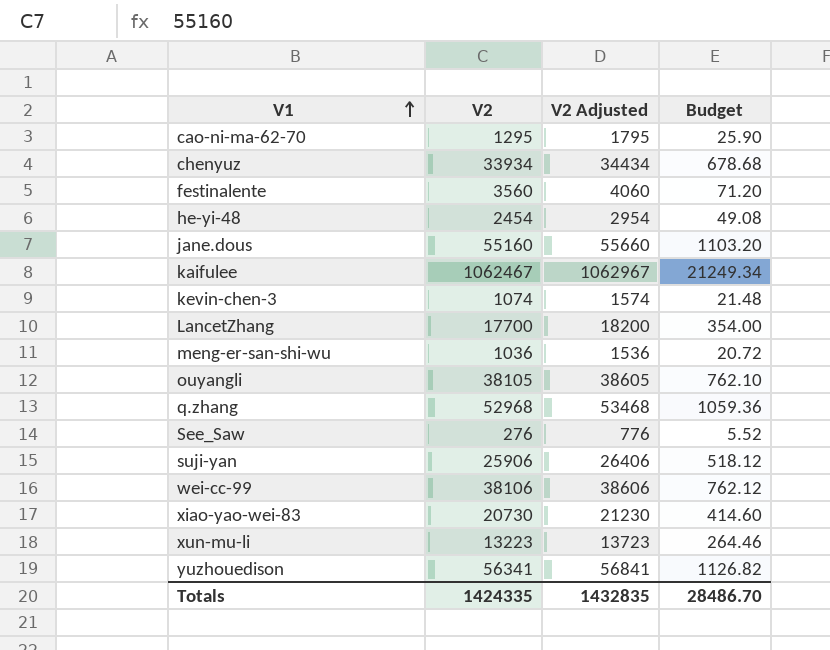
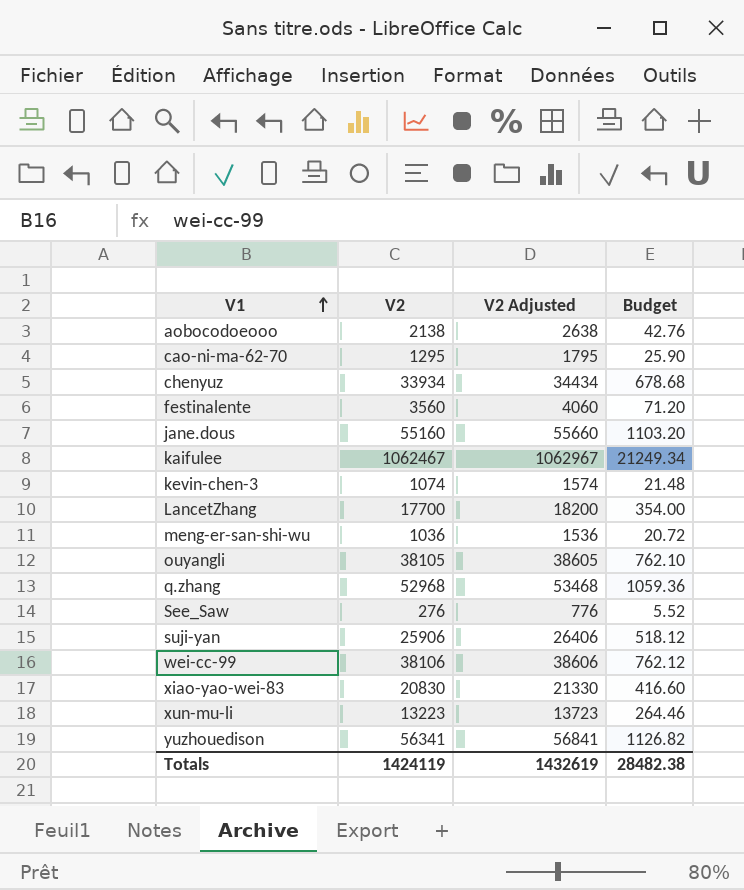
row he-yi-48: 2454 | 2954 | 49.08 -> none
row aobocodoeooo: none -> 2138 | 2638 | 42.76
xiao-yao-wei-83 | V2: 20730 -> 20830
xiao-yao-wei-83 | V2 Adjusted: 21230 -> 21330
xiao-yao-wei-83 | Budget: 414.60 -> 416.60
Totals | V2: 1424335 -> 1424119
Totals | V2 Adjusted: 1432835 -> 1432619
Totals | Budget: 28486.70 -> 28482.38

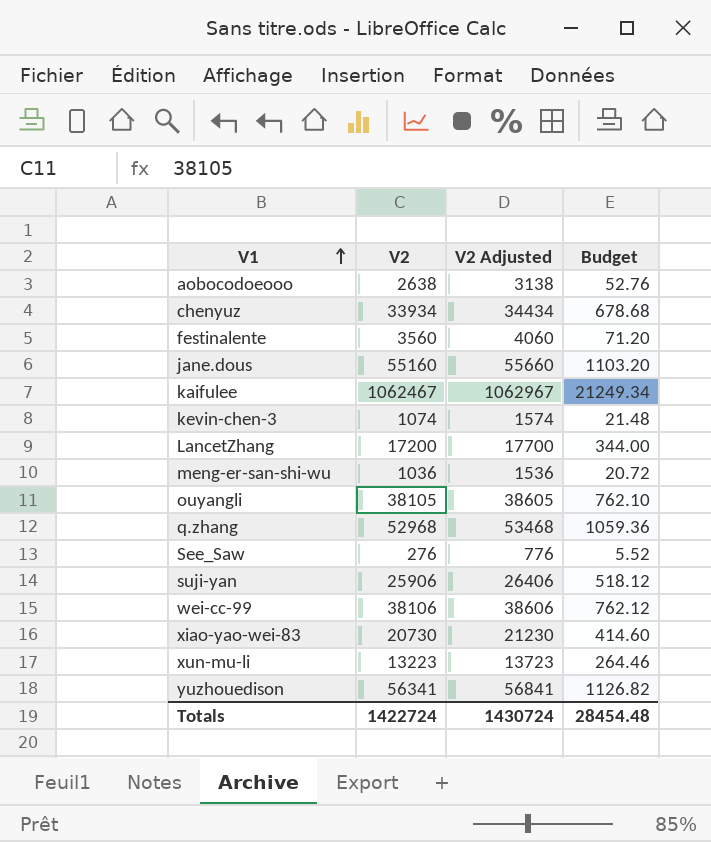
row cao-ni-ma-62-70: 1295 | 1795 | 25.90 -> none
aobocodoeooo | V2: 2138 -> 2638
aobocodoeooo | V2 Adjusted: 2638 -> 3138
aobocodoeooo | Budget: 42.76 -> 52.76
LancetZhang | V2: 17700 -> 17200
LancetZhang | V2 Adjusted: 18200 -> 17700
LancetZhang | Budget: 354.00 -> 344.00
xiao-yao-wei-83 | V2: 20830 -> 20730
xiao-yao-wei-83 | V2 Adjusted: 21330 -> 21230
xiao-yao-wei-83 | Budget: 416.60 -> 414.60
Totals | V2: 1424119 -> 1422724
Totals | V2 Adjusted: 1432619 -> 1430724
Totals | Budget: 28482.38 -> 28454.48

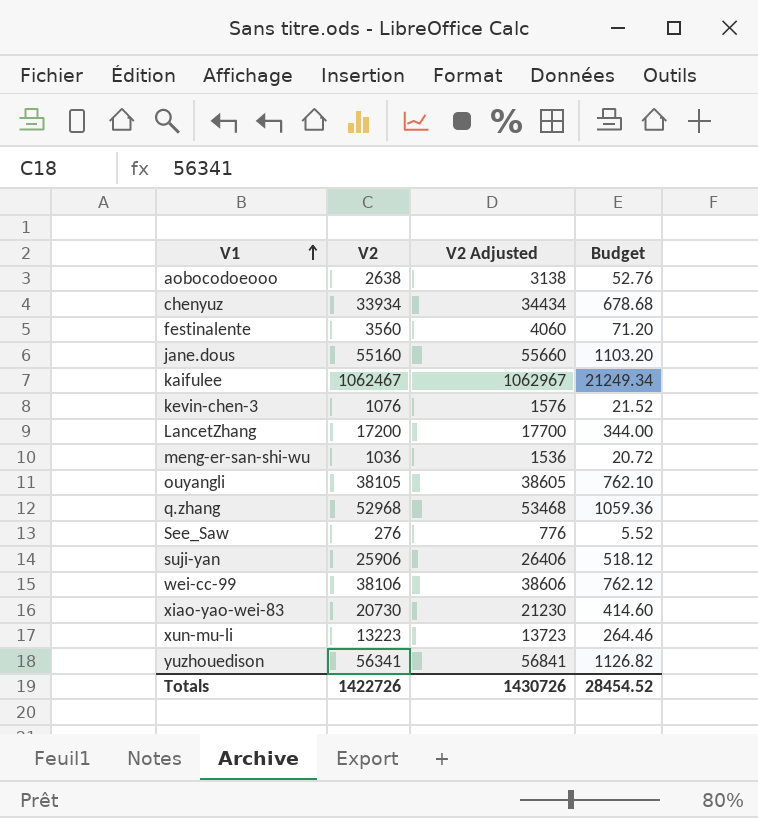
kevin-chen-3 | V2: 1074 -> 1076
kevin-chen-3 | V2 Adjusted: 1574 -> 1576
kevin-chen-3 | Budget: 21.48 -> 21.52
Totals | V2: 1422724 -> 1422726
Totals | V2 Adjusted: 1430724 -> 1430726
Totals | Budget: 28454.48 -> 28454.52

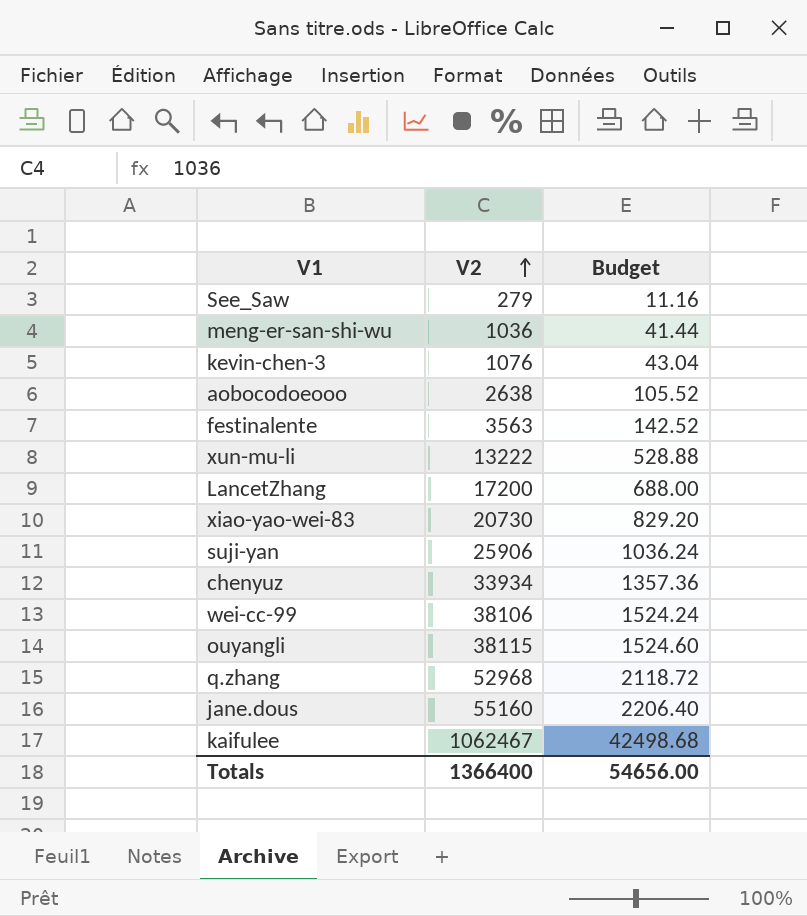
row order: V1 ascending -> V2 ascending
column V2 Adjusted | formula: [V2] + 500 -> none
column Budget | formula: [V2] * 0.02 -> [V2] * 0.04
row yuzhouedison: 56341 | 56841 | 1126.82 -> none
See_Saw | V2: 276 -> 279
festinalente | V2: 3560 -> 3563
xun-mu-li | V2: 13223 -> 13222
ouyangli | V2: 38105 -> 38115
Totals | V2: 1422726 -> 1366400
Totals | Budget: 28454.52 -> 54656.00

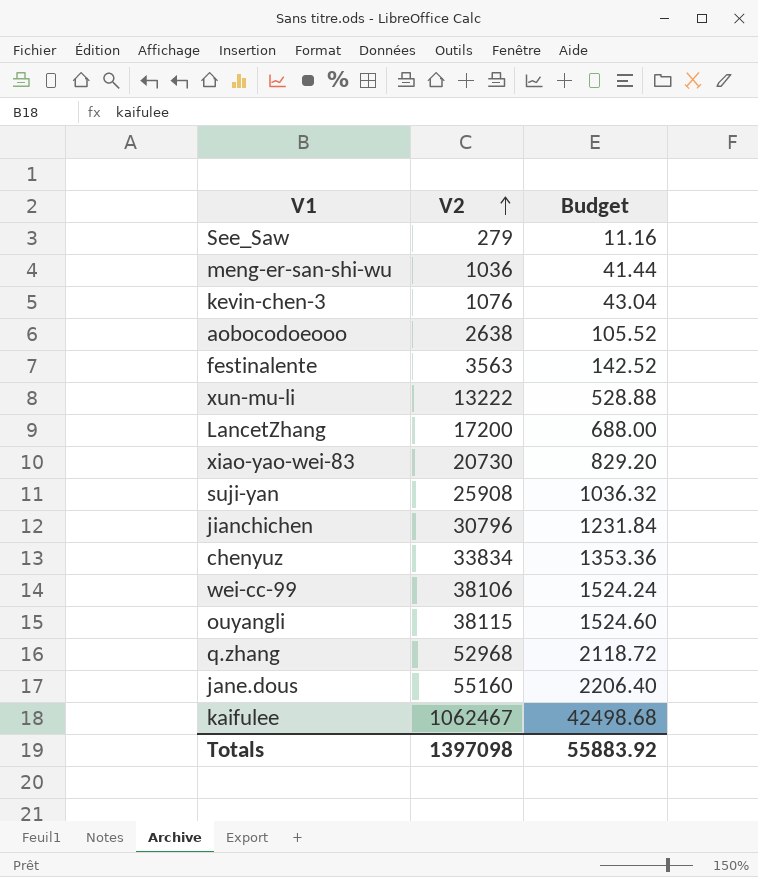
suji-yan | V2: 25906 -> 25908
suji-yan | Budget: 1036.24 -> 1036.32
row jianchichen: none -> 30796 | 1231.84
chenyuz | V2: 33934 -> 33834
chenyuz | Budget: 1357.36 -> 1353.36
Totals | V2: 1366400 -> 1397098
Totals | Budget: 54656.00 -> 55883.92

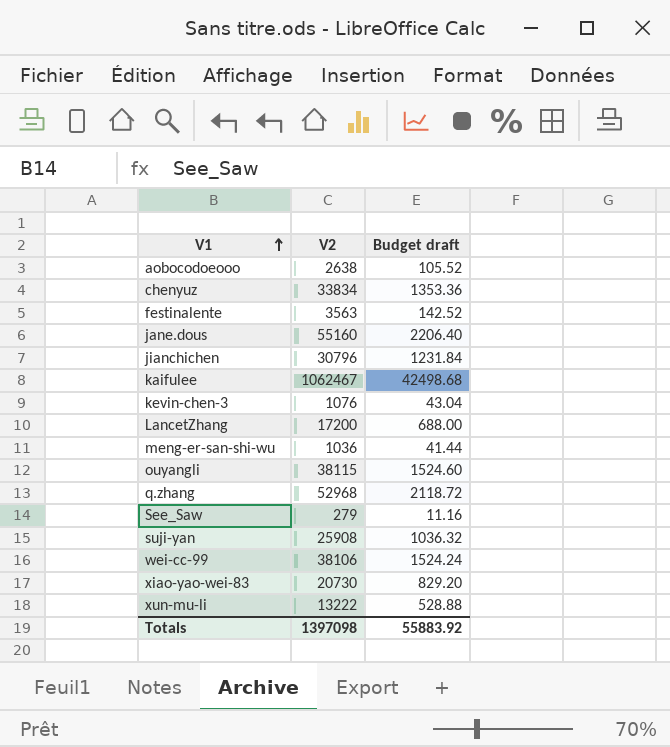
row order: V2 ascending -> V1 ascending
column name: Budget -> Budget draft

